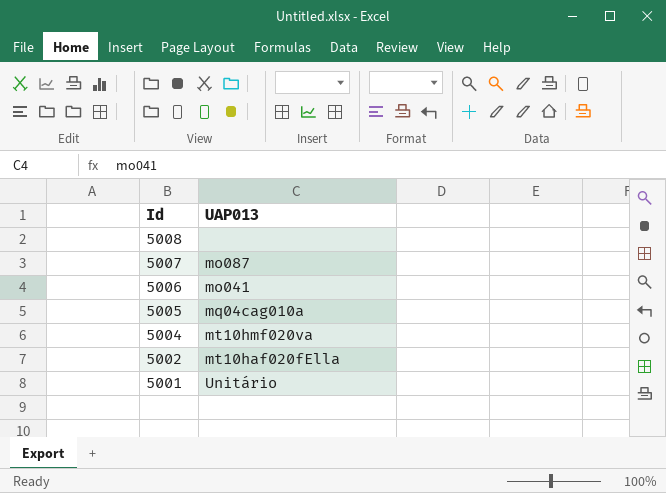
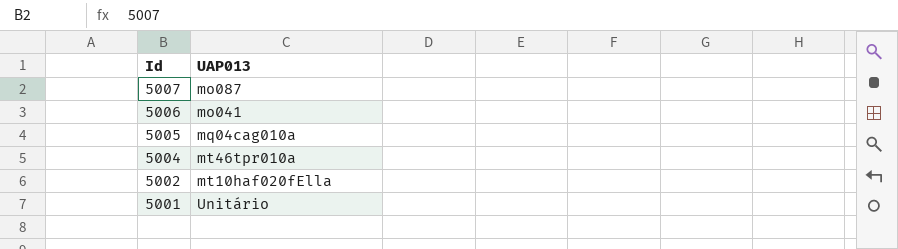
row 5008: none -> none
5004 | UAP013: mt10hmf020va -> mt46tpr010a

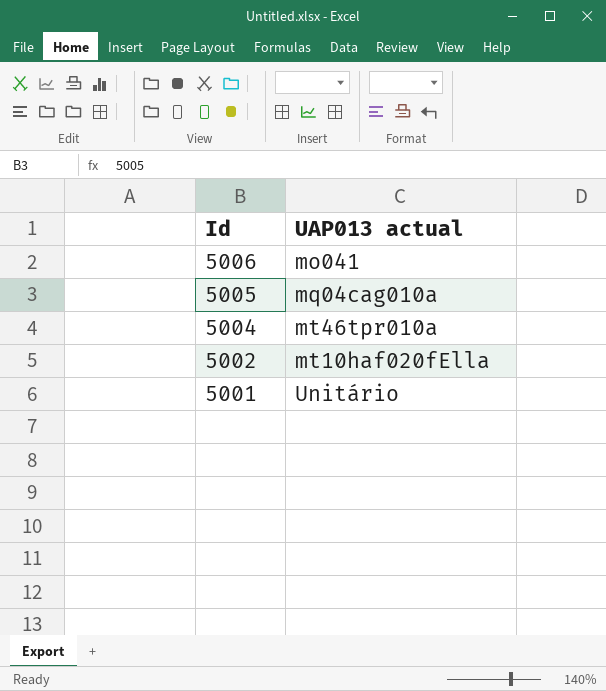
column name: UAP013 -> UAP013 actual
row 5007: mo087 -> none

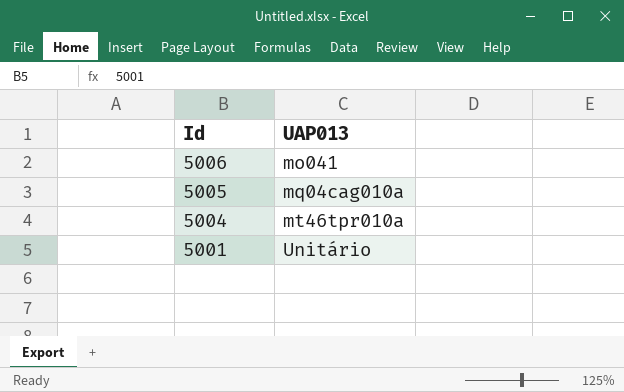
column name: UAP013 actual -> UAP013
row 5002: mt10haf020fElla -> none

